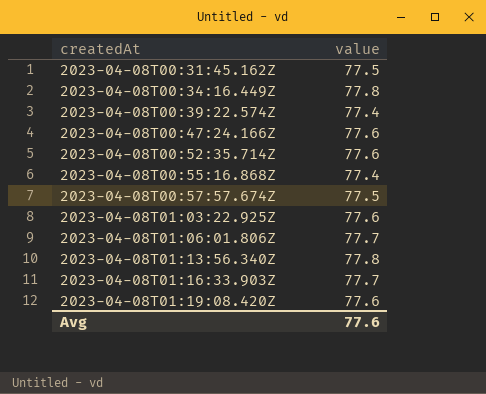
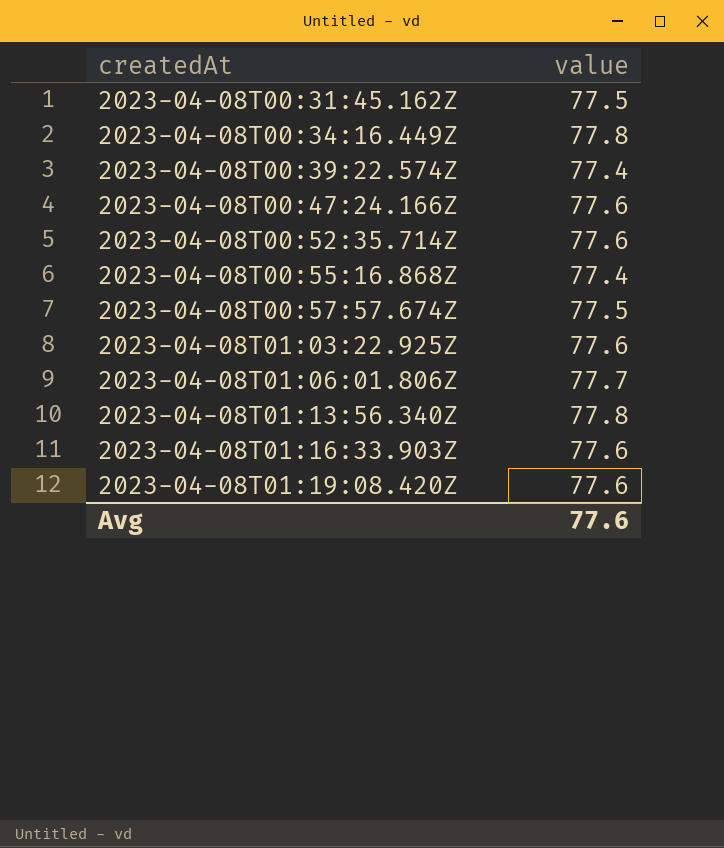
2023-04-08T01:16:33.903Z | value: 77.7 -> 77.6

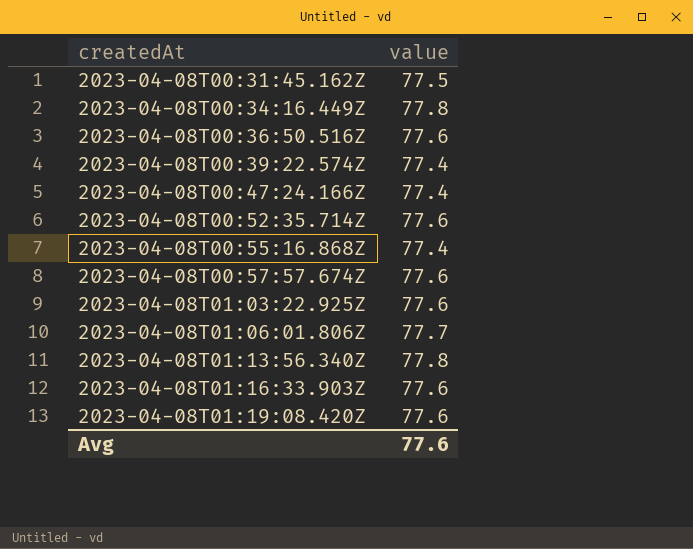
row 2023-04-08T00:36:50.516Z: none -> 77.6
2023-04-08T00:47:24.166Z | value: 77.6 -> 77.4
2023-04-08T00:57:57.674Z | value: 77.5 -> 77.6

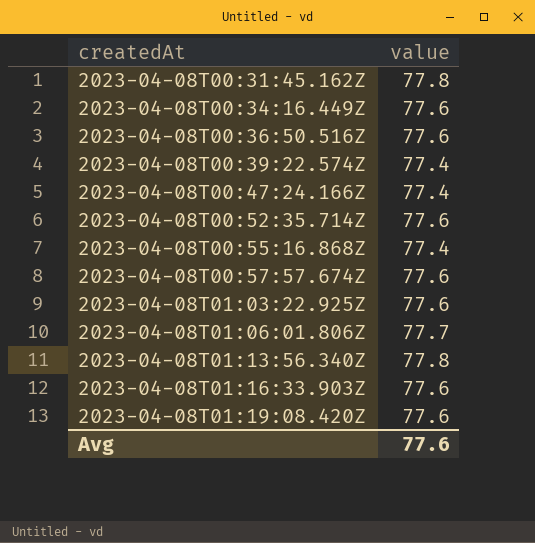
2023-04-08T00:31:45.162Z | value: 77.5 -> 77.8
2023-04-08T00:34:16.449Z | value: 77.8 -> 77.6

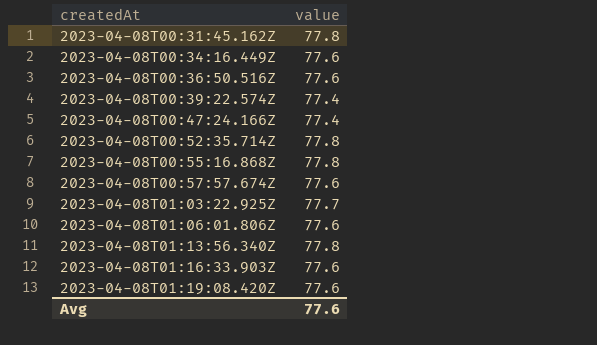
2023-04-08T00:52:35.714Z | value: 77.6 -> 77.8
2023-04-08T00:55:16.868Z | value: 77.4 -> 77.8
2023-04-08T01:03:22.925Z | value: 77.6 -> 77.7
2023-04-08T01:06:01.806Z | value: 77.7 -> 77.6

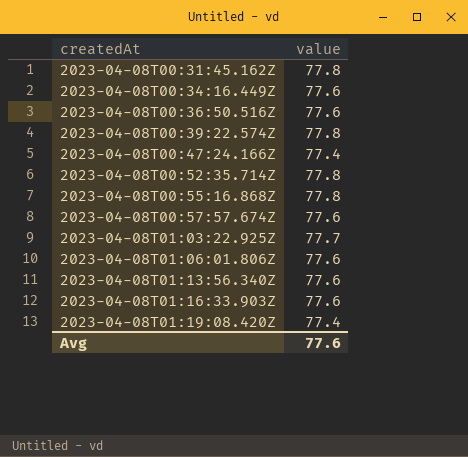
2023-04-08T00:39:22.574Z | value: 77.4 -> 77.8
2023-04-08T01:13:56.340Z | value: 77.8 -> 77.6
2023-04-08T01:19:08.420Z | value: 77.6 -> 77.4

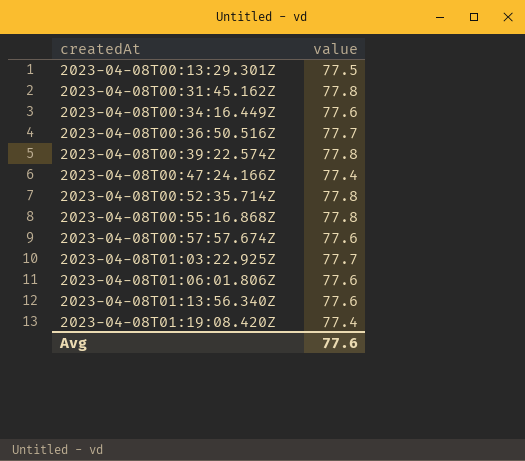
row 2023-04-08T01:16:33.903Z: 77.6 -> none
row 2023-04-08T00:13:29.301Z: none -> 77.5
2023-04-08T00:36:50.516Z | value: 77.6 -> 77.7

